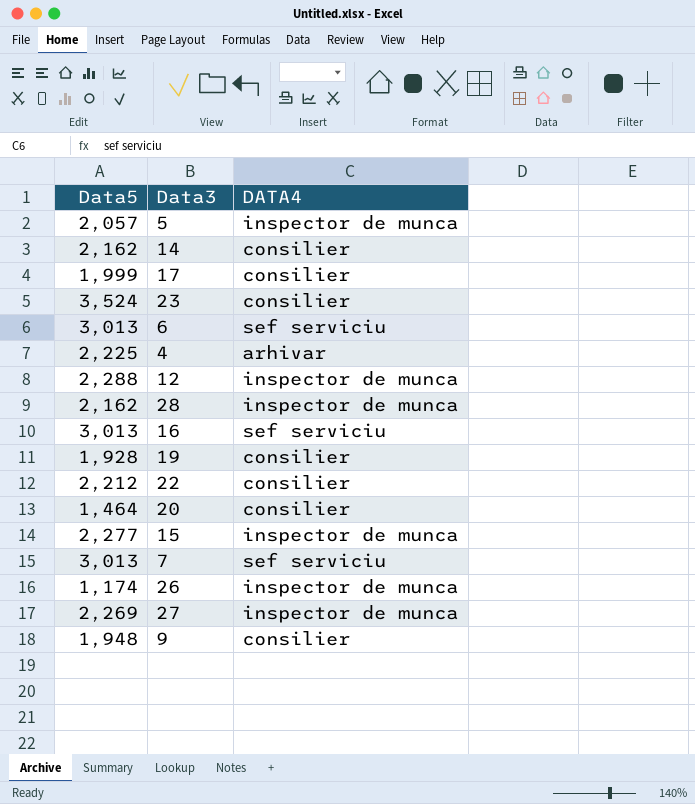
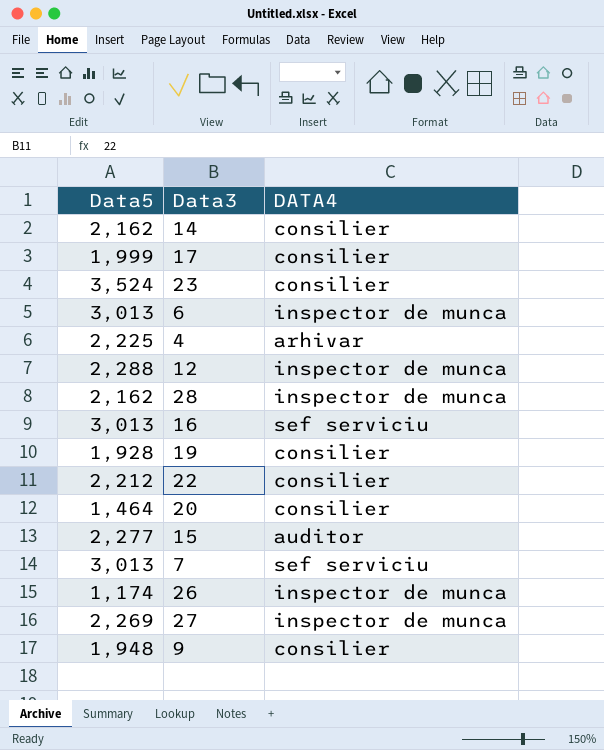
row 5: 2,057 | inspector de munca -> none
6 | DATA4: sef serviciu -> inspector de munca
15 | DATA4: inspector de munca -> auditor

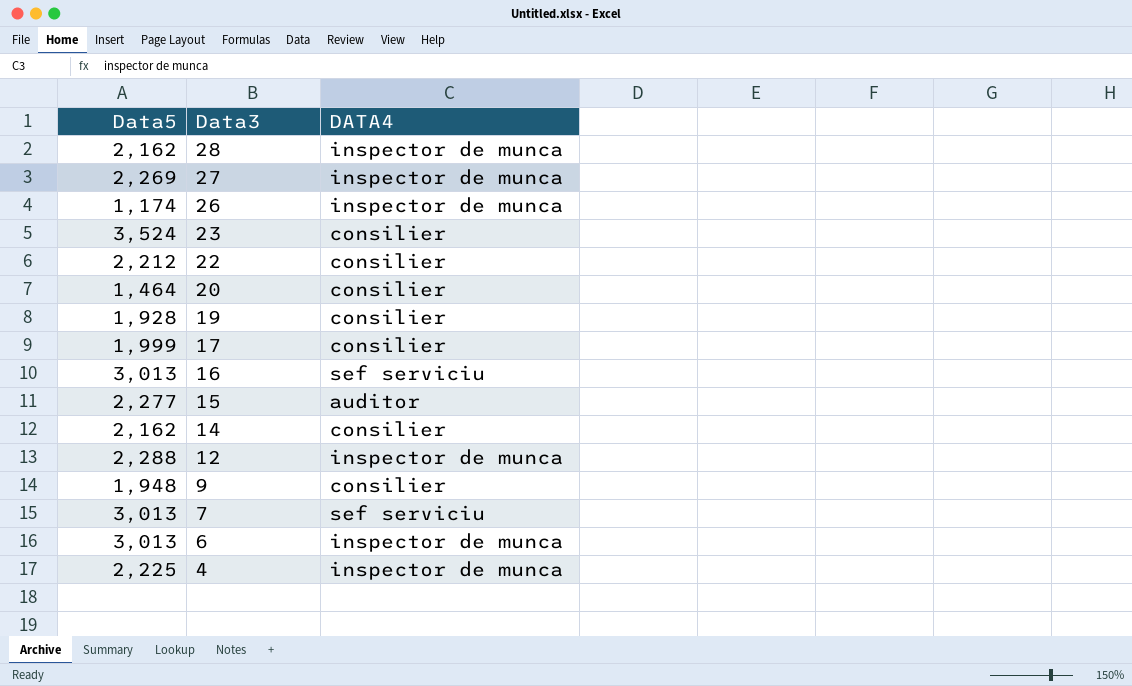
row order: none -> Data3 descending
4 | DATA4: arhivar -> inspector de munca

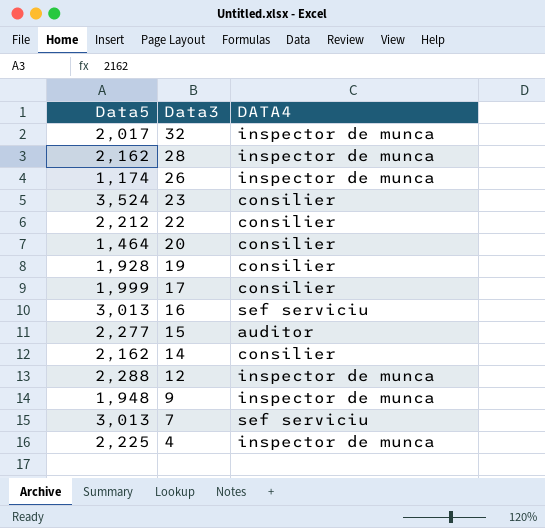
row 27: 2,269 | inspector de munca -> none
row 6: 3,013 | inspector de munca -> none
row 32: none -> 2,017 | inspector de munca
9 | DATA4: consilier -> inspector de munca

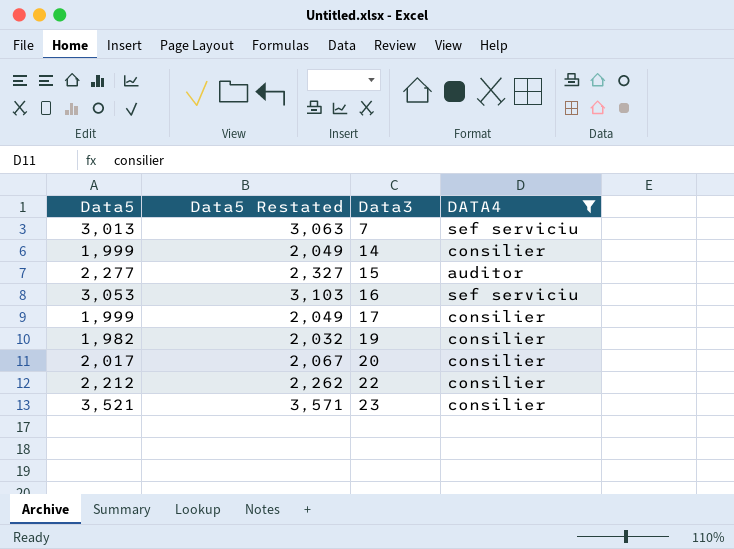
filter: none -> DATA4 != inspector de munca
row order: Data3 descending -> Data3 ascending
column Data5 Restated | formula: none -> [Data5] + 50
14 | Data5: 2,162 -> 1,999
16 | Data5: 3,013 -> 3,053
19 | Data5: 1,928 -> 1,982
20 | Data5: 1,464 -> 2,017
23 | Data5: 3,524 -> 3,521

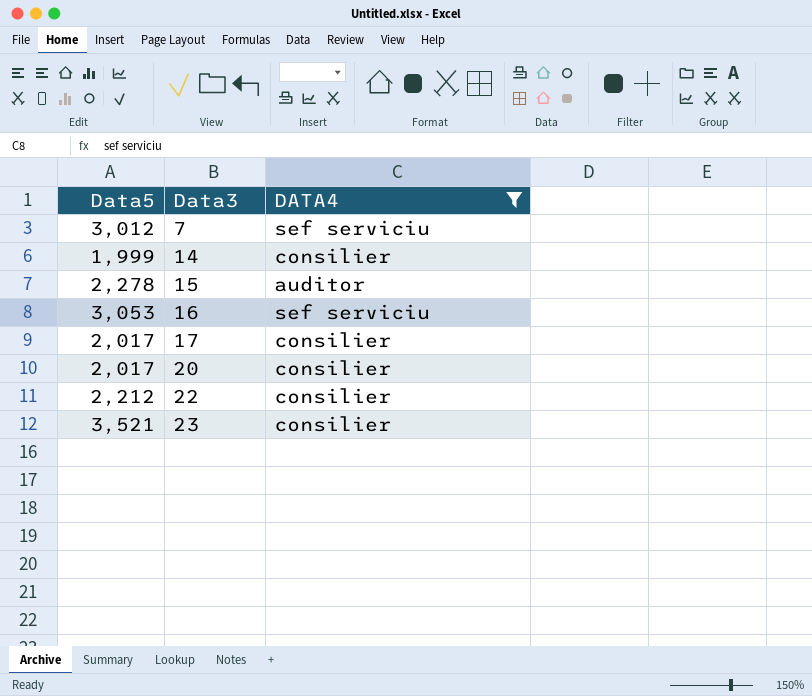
column Data5 Restated | formula: [Data5] + 50 -> none
row 19: 1,982 | 2,032 | consilier -> none
7 | Data5: 3,013 -> 3,012
15 | Data5: 2,277 -> 2,278
17 | Data5: 1,999 -> 2,017

